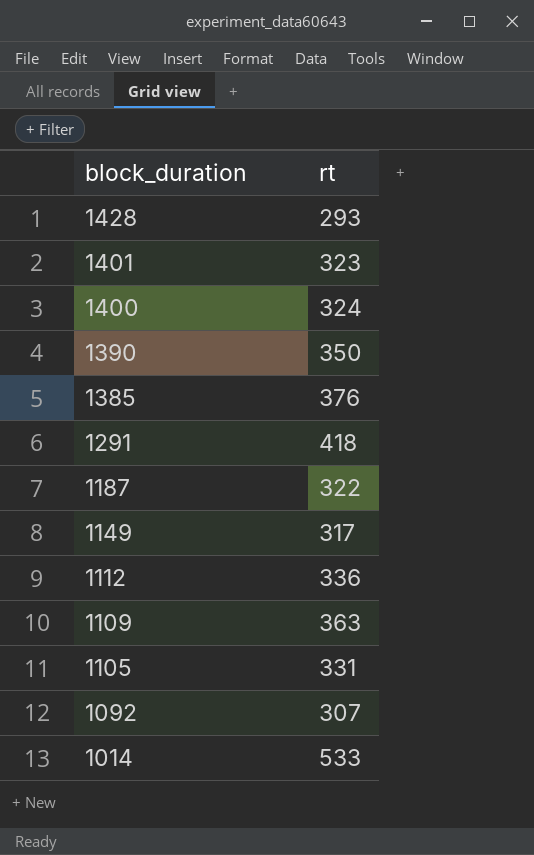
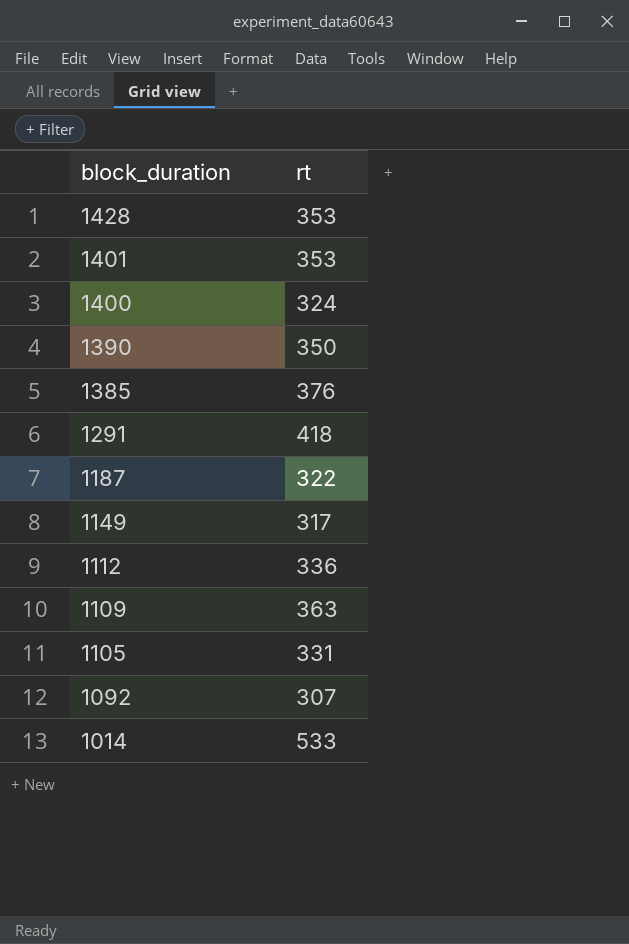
1428 | rt: 293 -> 353
1401 | rt: 323 -> 353

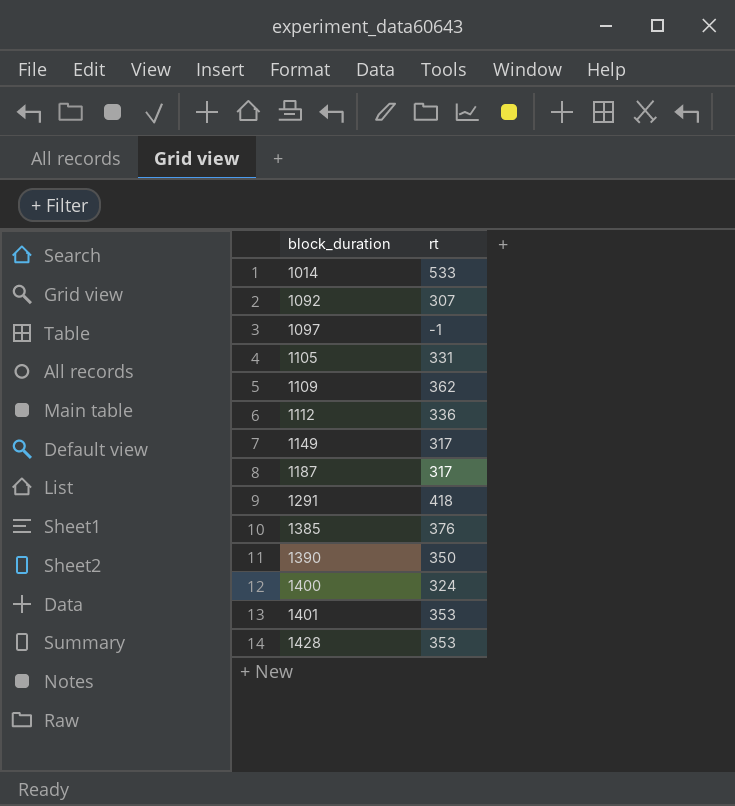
row order: block_duration descending -> block_duration ascending
row 1097: none -> -1
1109 | rt: 363 -> 362
1187 | rt: 322 -> 317

